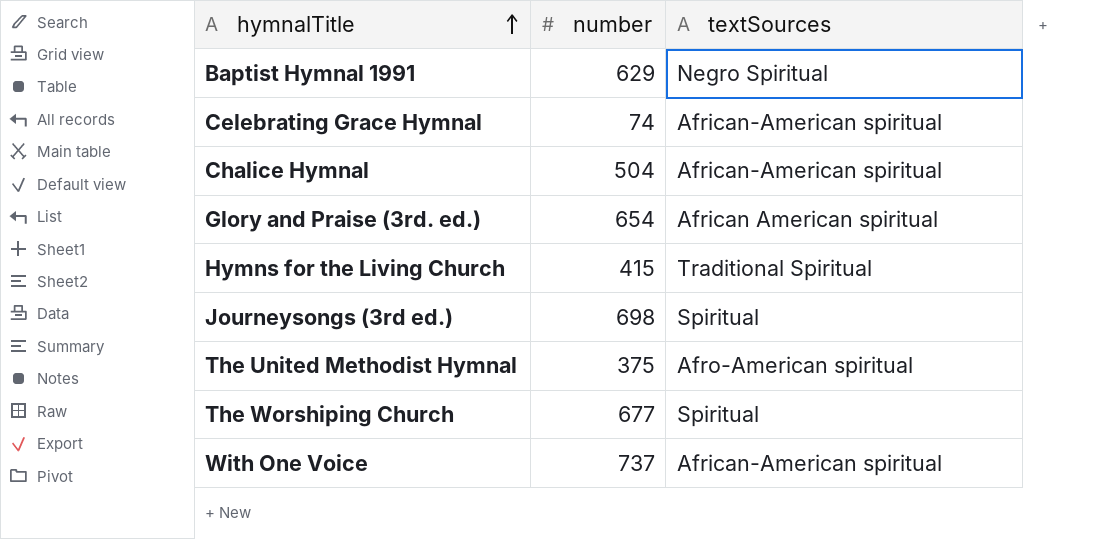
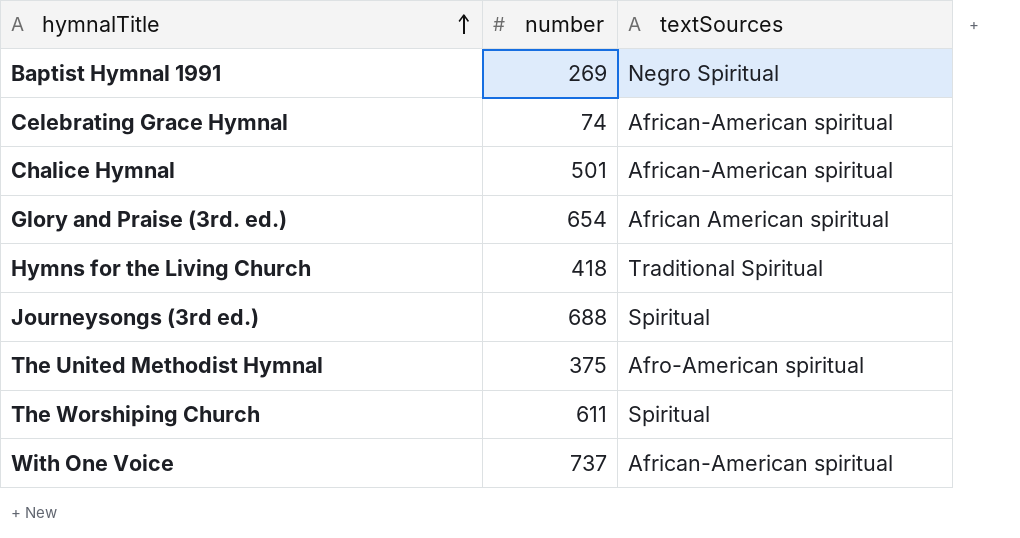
Baptist Hymnal 1991 | number: 629 -> 269
Chalice Hymnal | number: 504 -> 501
Hymns for the Living Church | number: 415 -> 418
Journeysongs (3rd ed.) | number: 698 -> 688
The Worshiping Church | number: 677 -> 611

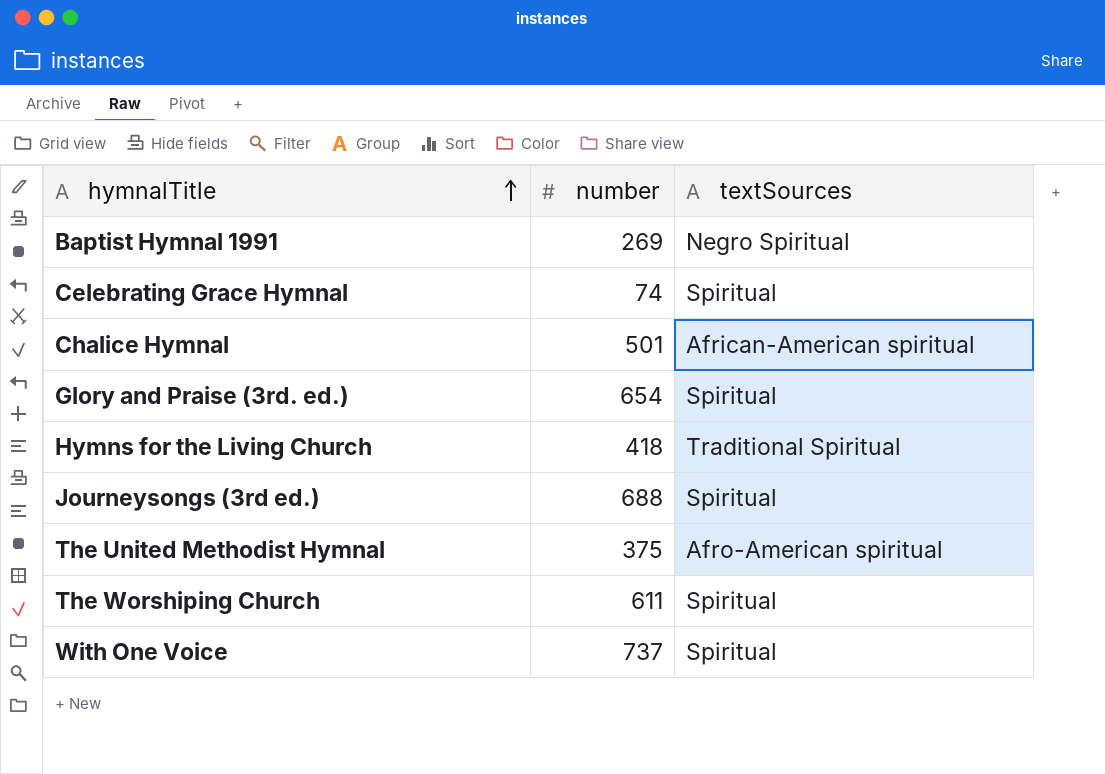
Celebrating Grace Hymnal | textSources: African-American spiritual -> Spiritual
Glory and Praise (3rd. ed.) | textSources: African American spiritual -> Spiritual
With One Voice | textSources: African-American spiritual -> Spiritual

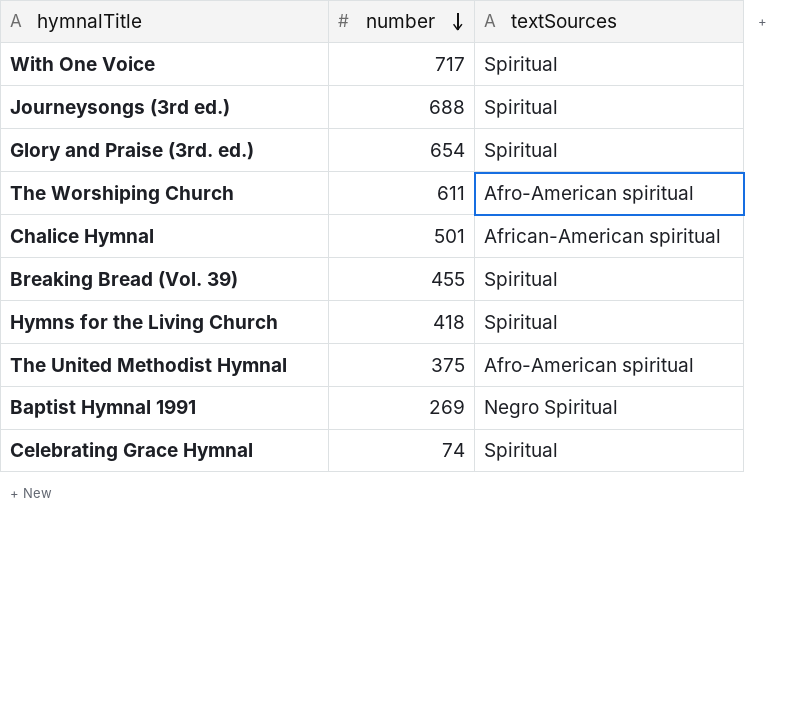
row order: hymnalTitle ascending -> number descending
With One Voice | number: 737 -> 717
The Worshiping Church | textSources: Spiritual -> Afro-American spiritual
row Breaking Bread (Vol. 39): none -> 455 | Spiritual
Hymns for the Living Church | textSources: Traditional Spiritual -> Spiritual

